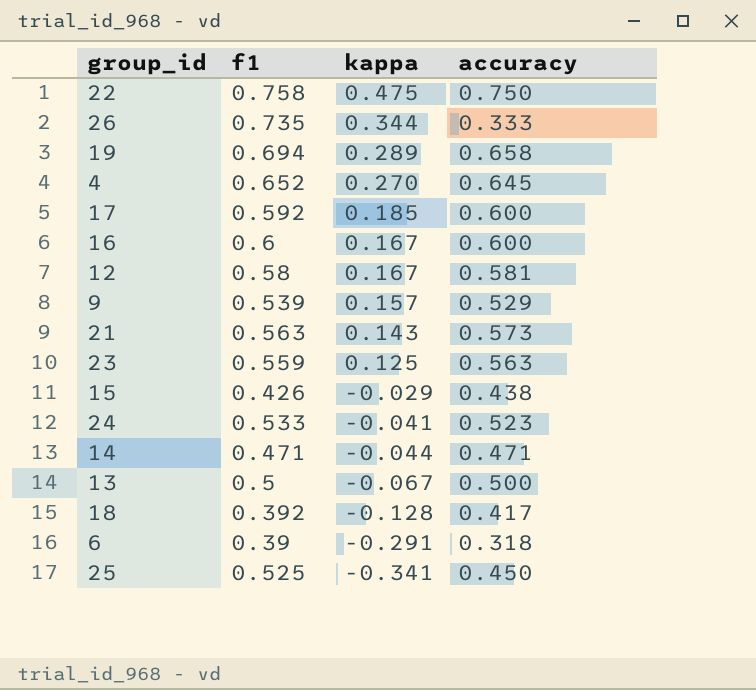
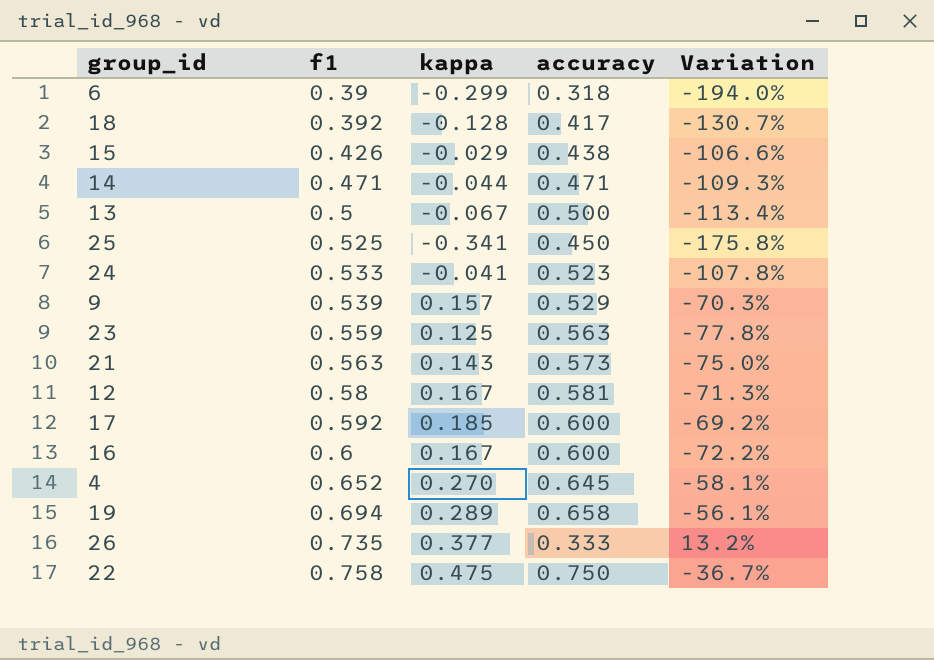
row order: kappa descending -> f1 ascending
column Variation | formula: none -> ([kappa] - [accuracy]) / [accuracy]
6 | kappa: -0.291 -> -0.299
26 | kappa: 0.344 -> 0.377

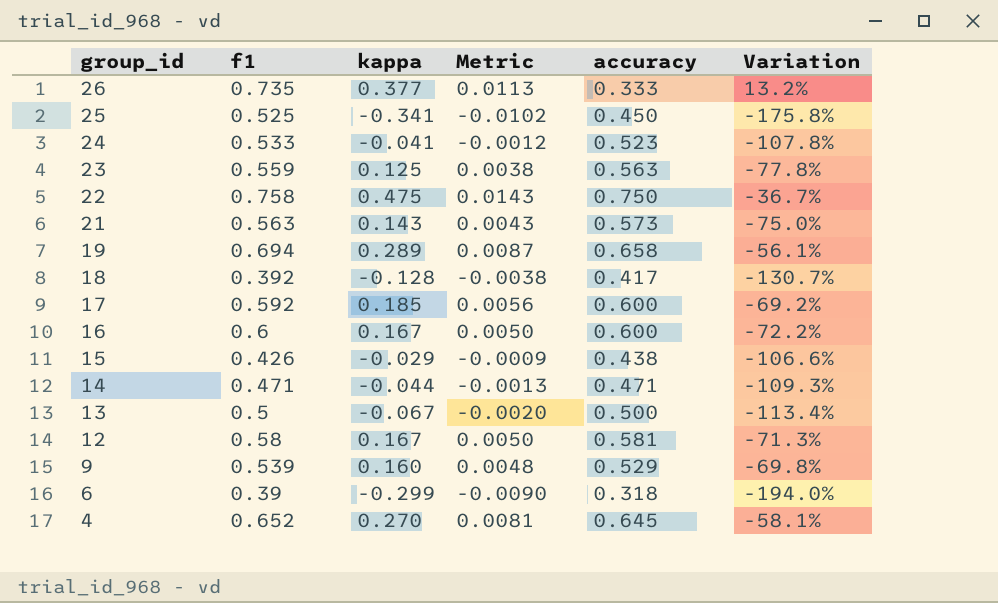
row order: f1 ascending -> group_id descending
column Metric | formula: none -> [kappa] * 0.03
9 | kappa: 0.157 -> 0.160
9 | Variation: -70.3% -> -69.8%

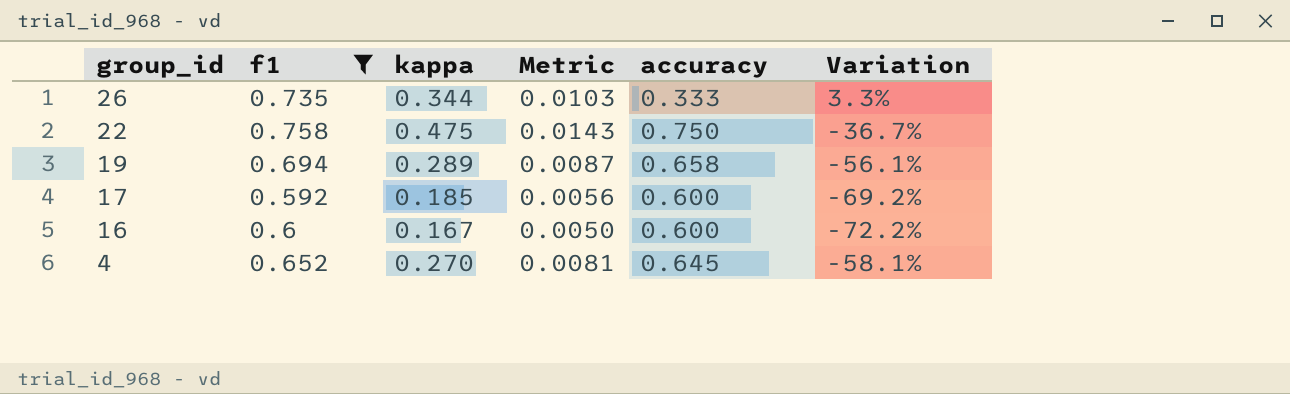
filter: none -> f1 >= 0.592
26 | kappa: 0.377 -> 0.344
26 | Metric: 0.0113 -> 0.0103
26 | Variation: 13.2% -> 3.3%

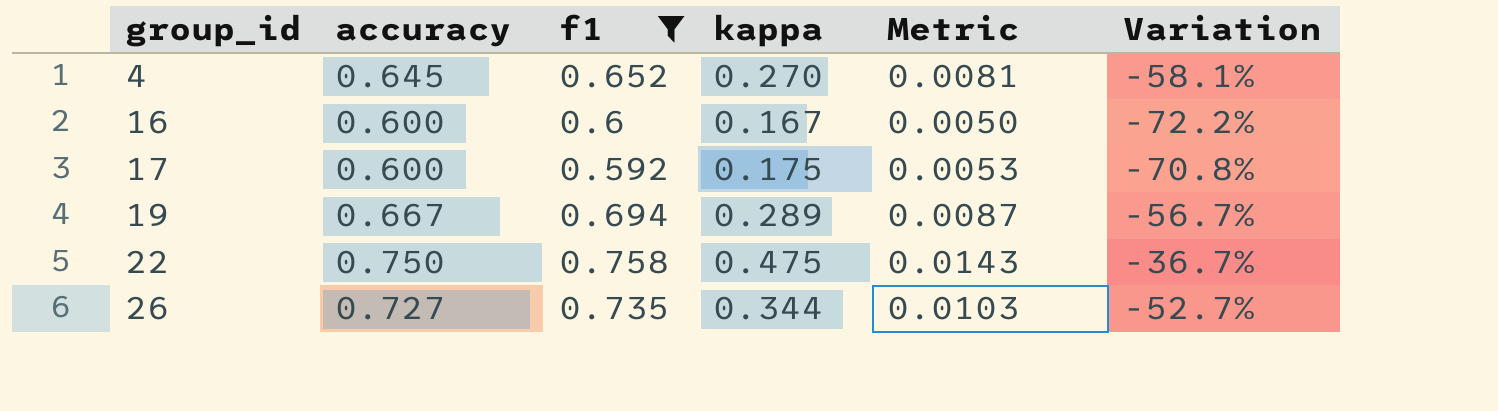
row order: group_id descending -> group_id ascending
column accuracy | position: 5 -> 2
17 | kappa: 0.185 -> 0.175
17 | Metric: 0.0056 -> 0.0053
17 | Variation: -69.2% -> -70.8%
19 | accuracy: 0.658 -> 0.667
19 | Variation: -56.1% -> -56.7%
26 | accuracy: 0.333 -> 0.727
26 | Variation: 3.3% -> -52.7%

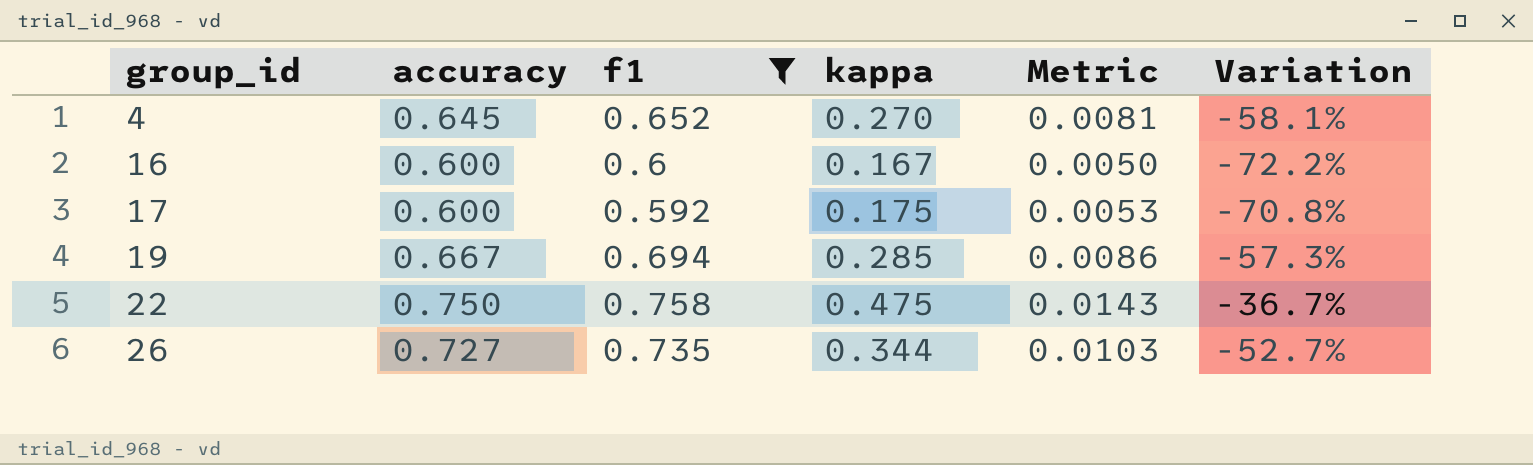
19 | kappa: 0.289 -> 0.285
19 | Metric: 0.0087 -> 0.0086
19 | Variation: -56.7% -> -57.3%

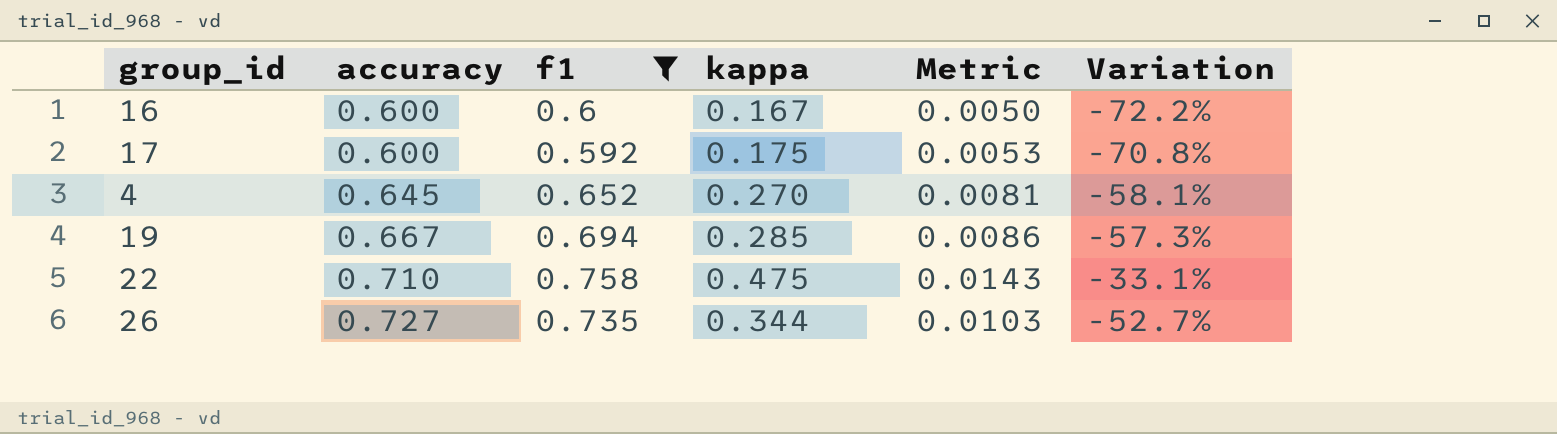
row order: group_id ascending -> accuracy ascending
22 | accuracy: 0.750 -> 0.710
22 | Variation: -36.7% -> -33.1%

